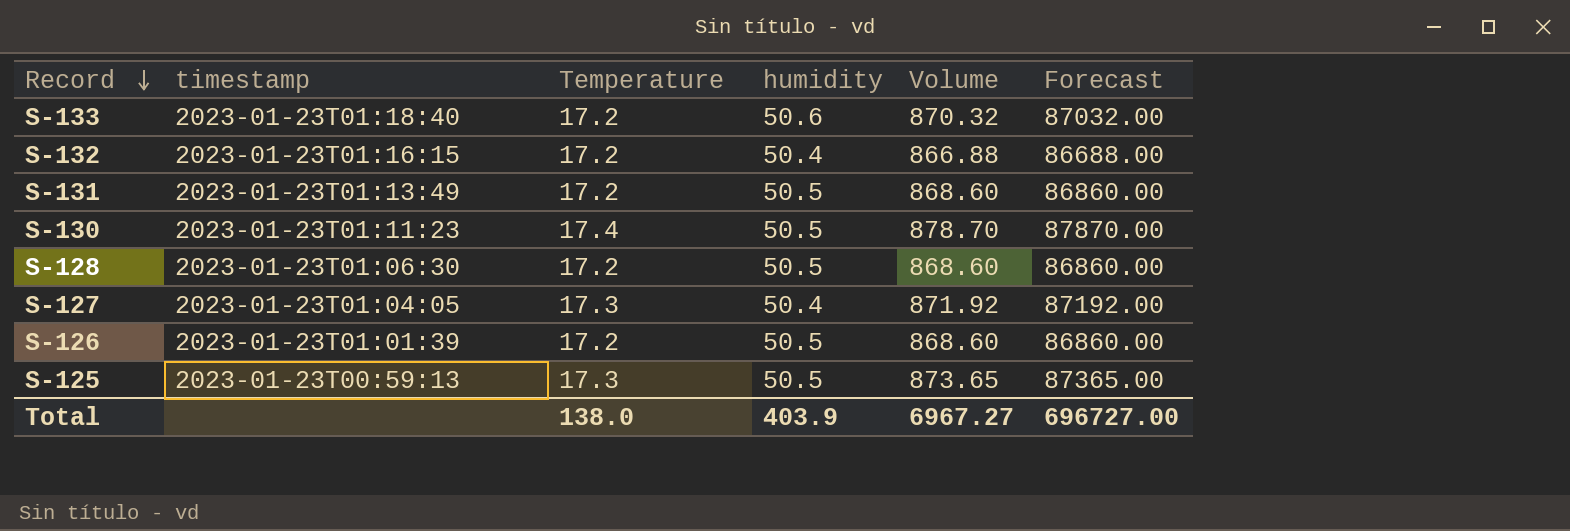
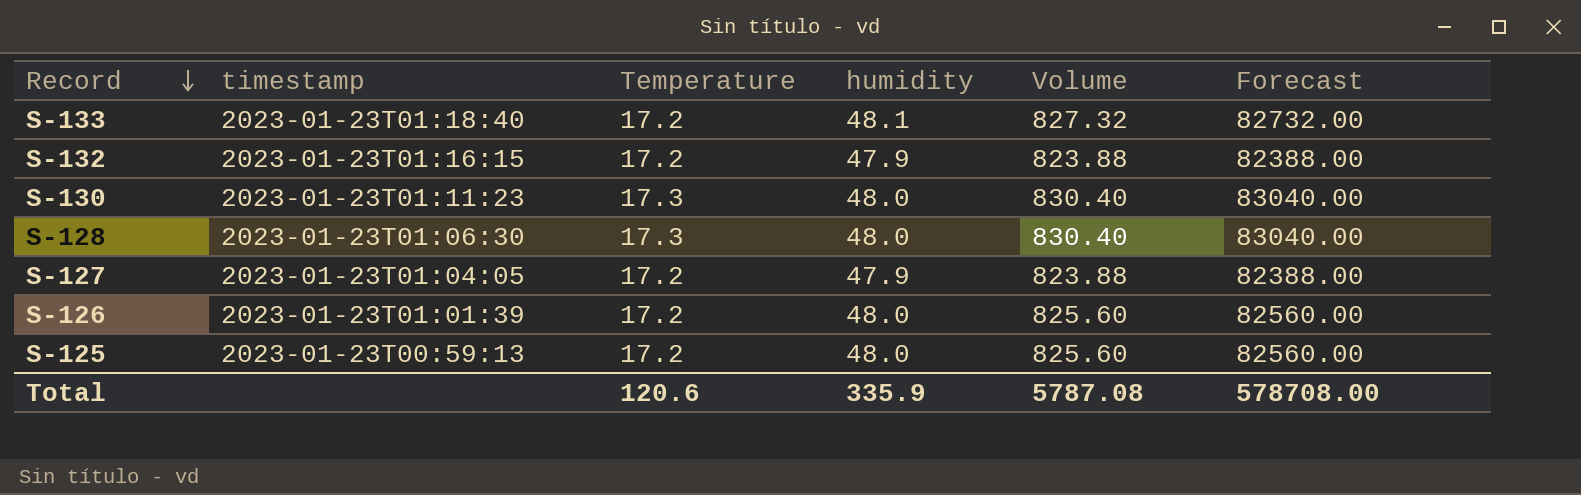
row S-131: 2023-01-23T01:13:49 | 17.2 | 50.5 | 868.60 | 86860.00 -> none
S-133 | humidity: 50.6 -> 48.1
S-133 | Volume: 870.32 -> 827.32
S-133 | Forecast: 87032.00 -> 82732.00
S-132 | humidity: 50.4 -> 47.9
S-132 | Volume: 866.88 -> 823.88
S-132 | Forecast: 86688.00 -> 82388.00
S-130 | Temperature: 17.4 -> 17.3
S-130 | humidity: 50.5 -> 48.0
S-130 | Volume: 878.70 -> 830.40
S-130 | Forecast: 87870.00 -> 83040.00
S-128 | Temperature: 17.2 -> 17.3
S-128 | humidity: 50.5 -> 48.0
S-128 | Volume: 868.60 -> 830.40
S-128 | Forecast: 86860.00 -> 83040.00
S-127 | Temperature: 17.3 -> 17.2
S-127 | humidity: 50.4 -> 47.9
S-127 | Volume: 871.92 -> 823.88
S-127 | Forecast: 87192.00 -> 82388.00
S-126 | humidity: 50.5 -> 48.0
S-126 | Volume: 868.60 -> 825.60
S-126 | Forecast: 86860.00 -> 82560.00
S-125 | Temperature: 17.3 -> 17.2
S-125 | humidity: 50.5 -> 48.0
S-125 | Volume: 873.65 -> 825.60
S-125 | Forecast: 87365.00 -> 82560.00
Total | Temperature: 138.0 -> 120.6
Total | humidity: 403.9 -> 335.9
Total | Volume: 6967.27 -> 5787.08
Total | Forecast: 696727.00 -> 578708.00

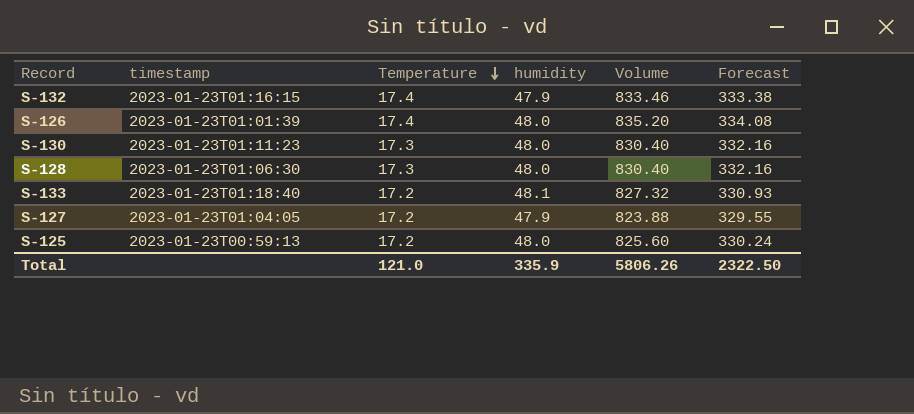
row order: Record descending -> Temperature descending
column Forecast | formula: [Volume] * 100 -> [Volume] * 0.4
S-132 | Temperature: 17.2 -> 17.4
S-132 | Volume: 823.88 -> 833.46
S-126 | Temperature: 17.2 -> 17.4
S-126 | Volume: 825.60 -> 835.20
Total | Temperature: 120.6 -> 121.0
Total | Volume: 5787.08 -> 5806.26
Total | Forecast: 578708.00 -> 2322.50

